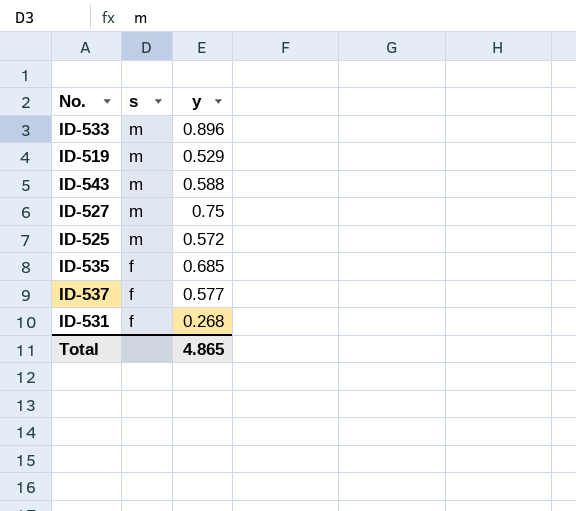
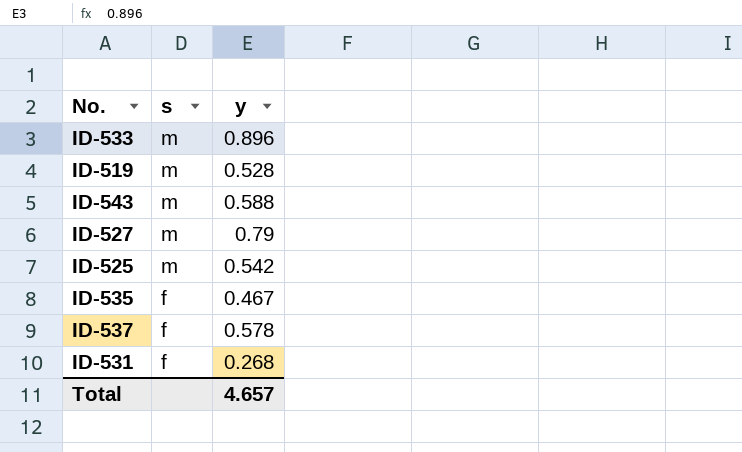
ID-519 | y: 0.529 -> 0.528
ID-527 | y: 0.75 -> 0.79
ID-525 | y: 0.572 -> 0.542
ID-535 | y: 0.685 -> 0.467
ID-537 | y: 0.577 -> 0.578
Total | y: 4.865 -> 4.657

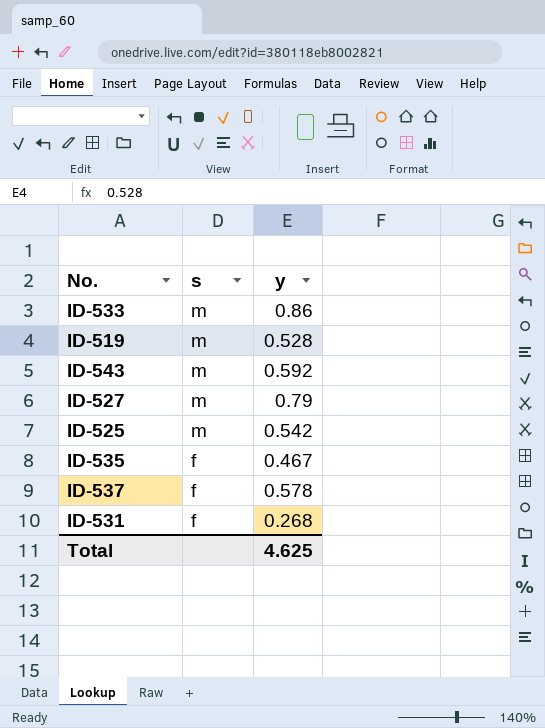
ID-533 | y: 0.896 -> 0.86
ID-543 | y: 0.588 -> 0.592
Total | y: 4.657 -> 4.625

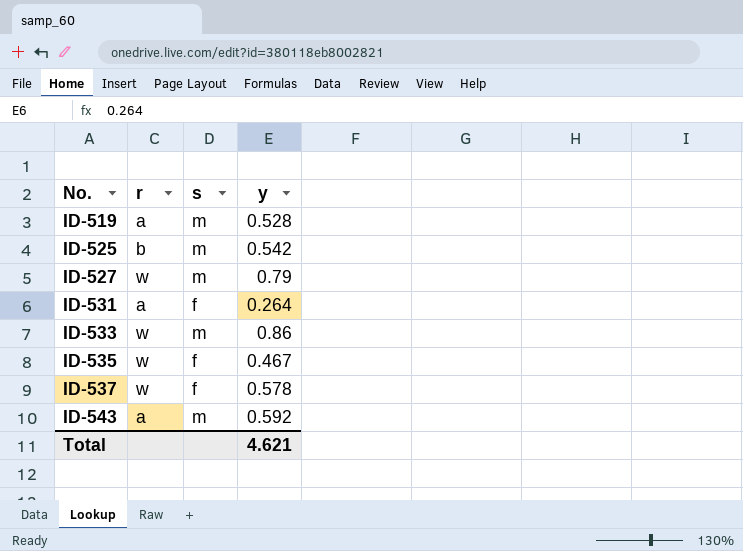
row order: s descending -> No. ascending
column r | position: none -> 2
ID-531 | y: 0.268 -> 0.264
Total | y: 4.625 -> 4.621

